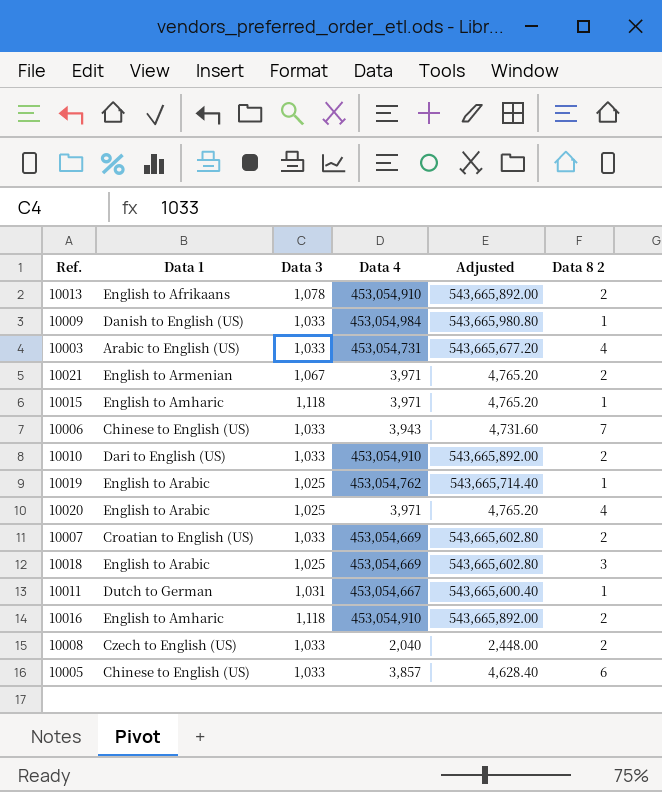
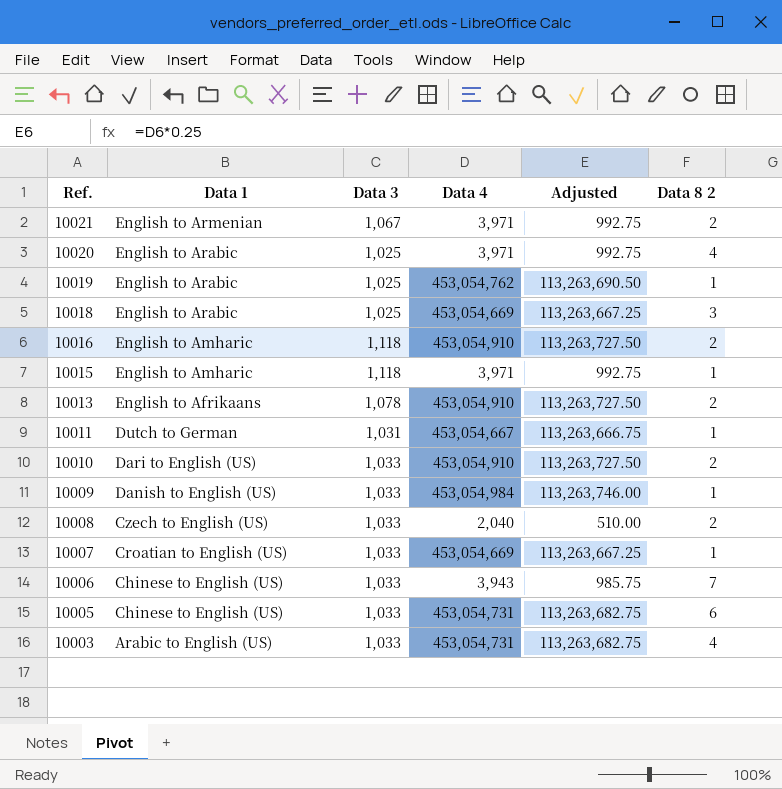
row order: none -> Ref. descending
column Adjusted | formula: [Data 4] * 1.2 -> [Data 4] * 0.25
10007 | Data 8 2: 2 -> 1
10005 | Data 4: 3,857 -> 453,054,731

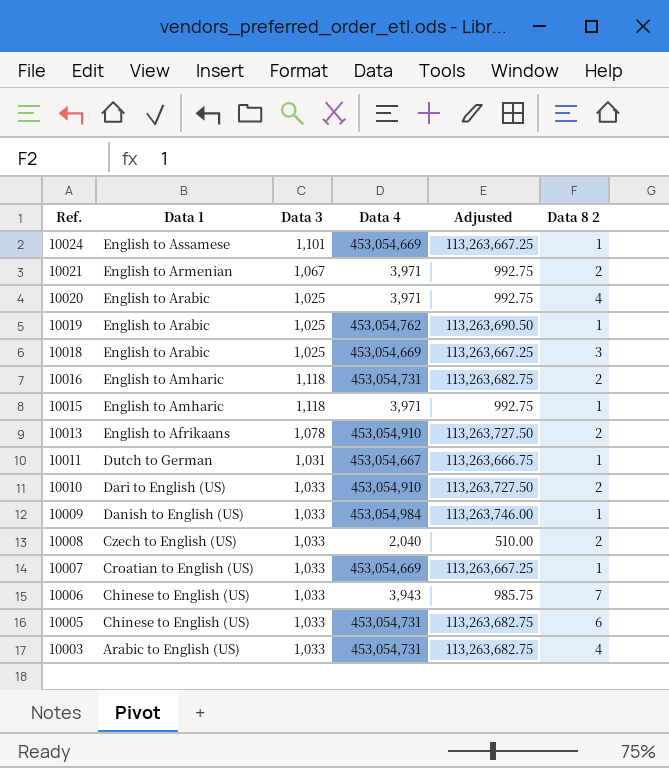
row 10024: none -> English to Assamese | 1,101 | 453,054,669 | 113,263,667.25 | 1
10016 | Data 4: 453,054,910 -> 453,054,731
10016 | Adjusted: 113,263,727.50 -> 113,263,682.75

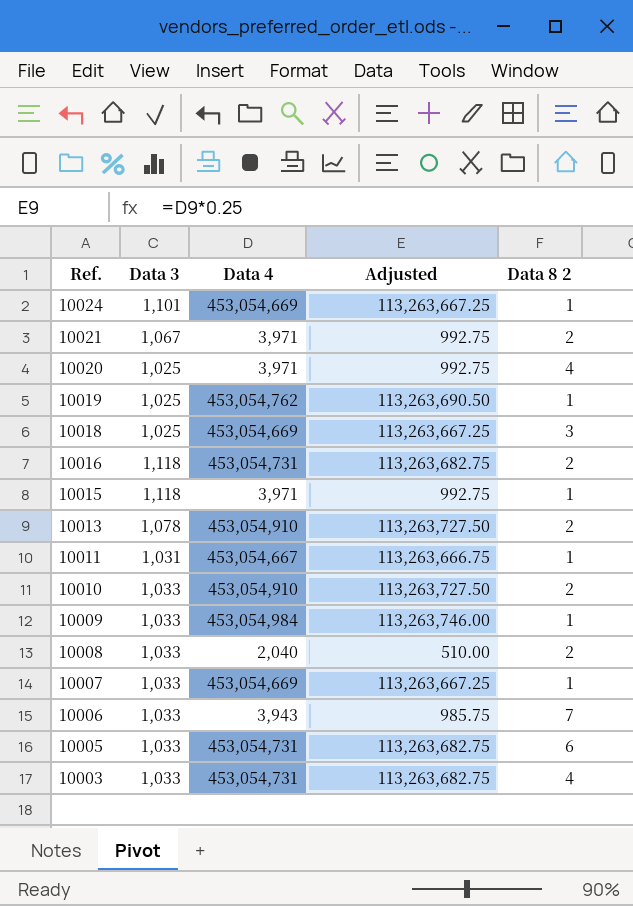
column Data 1 | position: 2 -> none

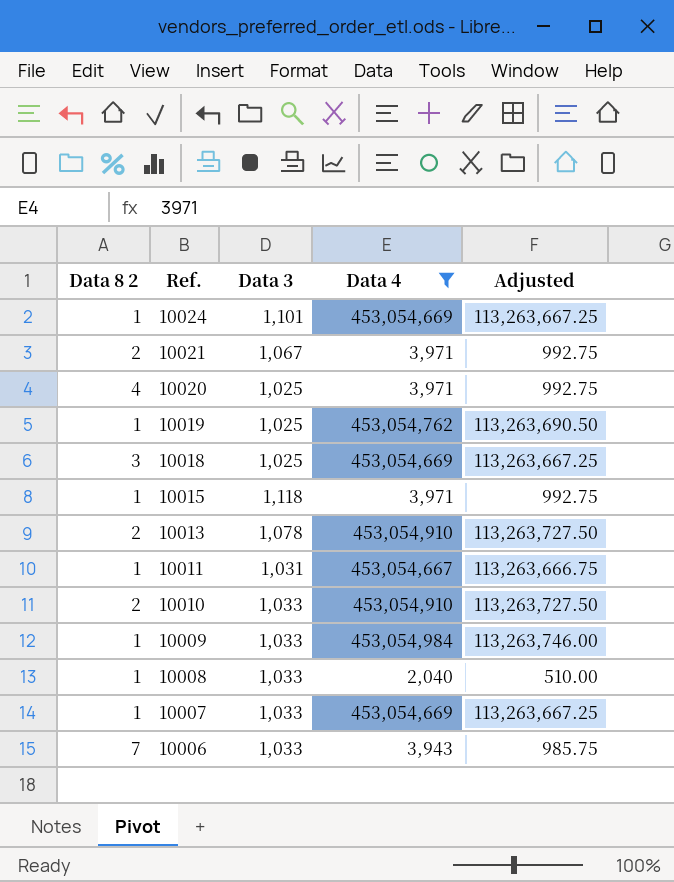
filter: none -> Data 4 != 453,054,731
column Data 8 2 | position: 5 -> 1
10008 | Data 8 2: 2 -> 1

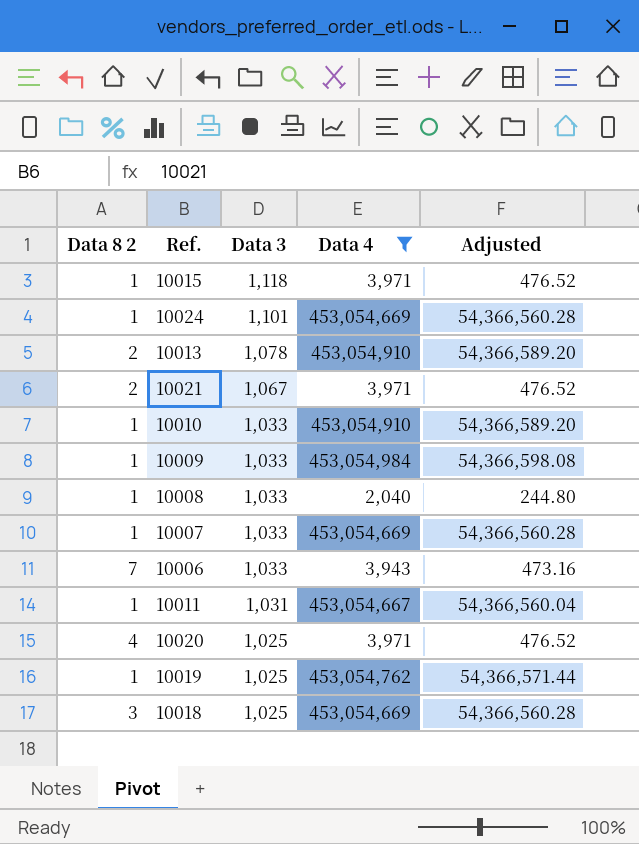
row order: Ref. descending -> Data 3 descending
column Adjusted | formula: [Data 4] * 0.25 -> [Data 4] * 0.12
10010 | Data 8 2: 2 -> 1

